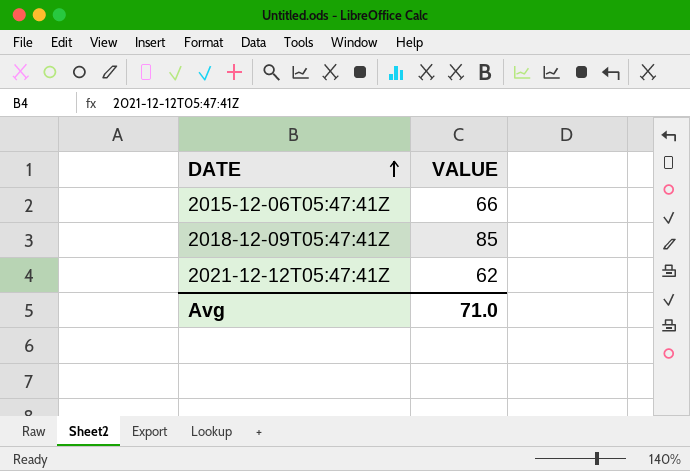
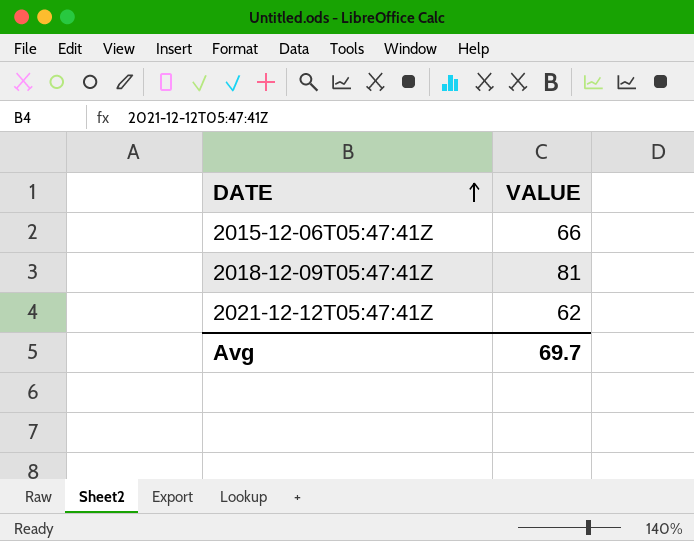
2018-12-09T05:47:41Z | VALUE: 85 -> 81
Avg | VALUE: 71.0 -> 69.7

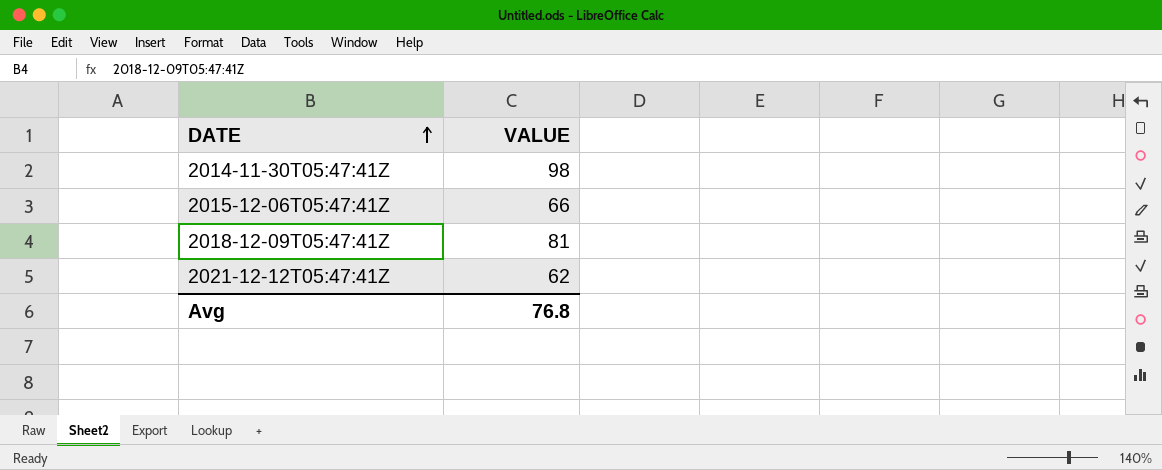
row 2014-11-30T05:47:41Z: none -> 98
Avg | VALUE: 69.7 -> 76.8

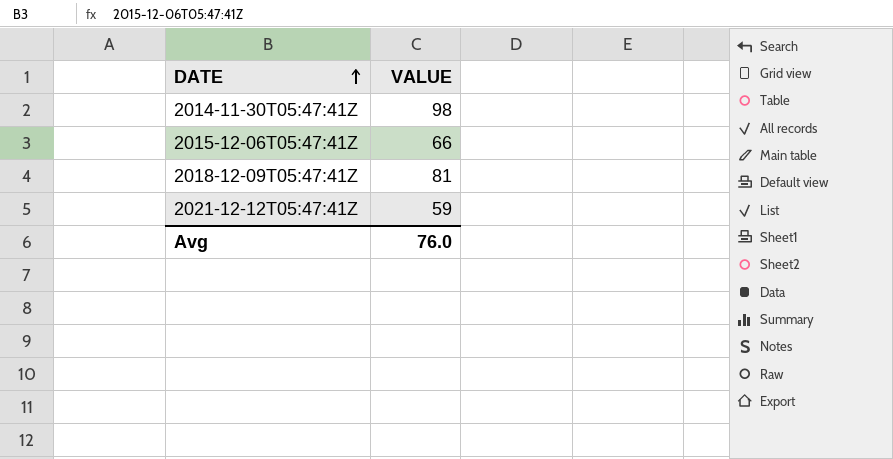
2021-12-12T05:47:41Z | VALUE: 62 -> 59
Avg | VALUE: 76.8 -> 76.0

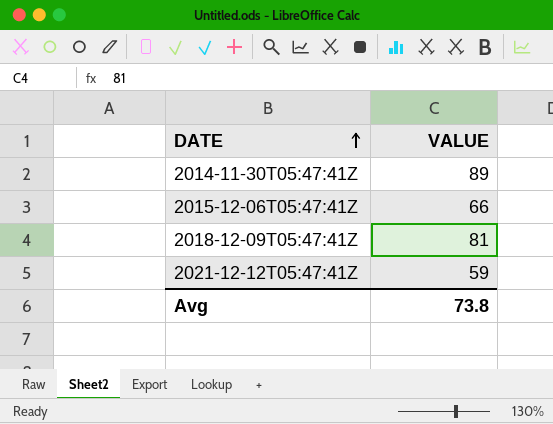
2014-11-30T05:47:41Z | VALUE: 98 -> 89
Avg | VALUE: 76.0 -> 73.8

